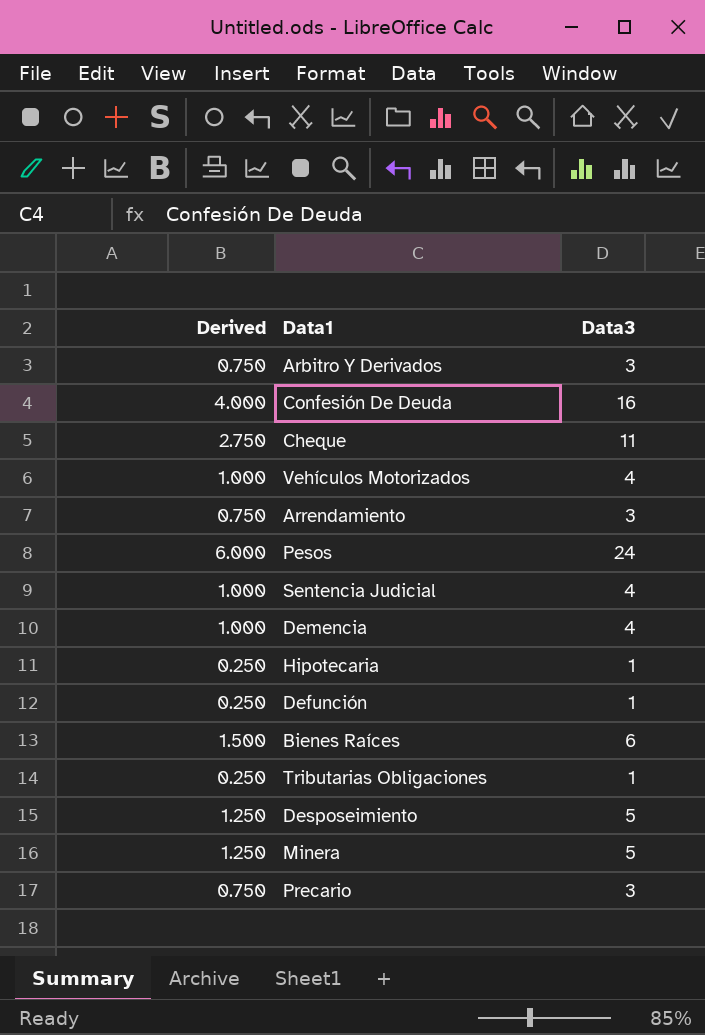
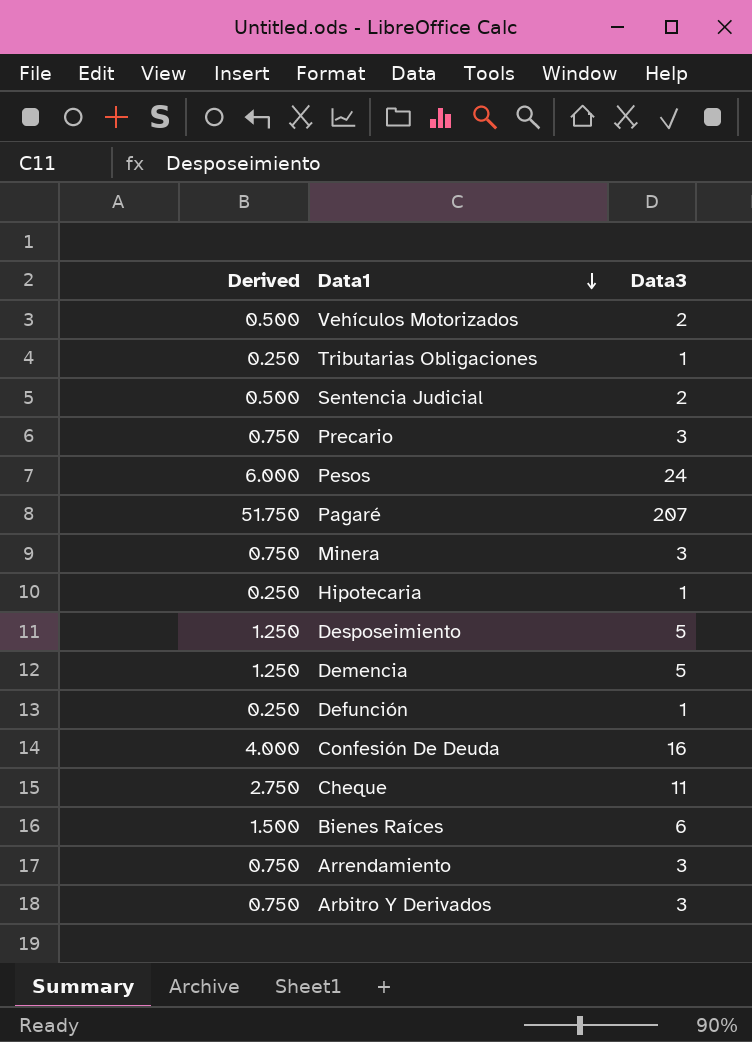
row order: none -> Data1 descending
Vehículos Motorizados | Derived: 1.000 -> 0.500
Vehículos Motorizados | Data3: 4 -> 2
Sentencia Judicial | Derived: 1.000 -> 0.500
Sentencia Judicial | Data3: 4 -> 2
row Pagaré: none -> 51.750 | 207
Minera | Derived: 1.250 -> 0.750
Minera | Data3: 5 -> 3
Demencia | Derived: 1.000 -> 1.250
Demencia | Data3: 4 -> 5

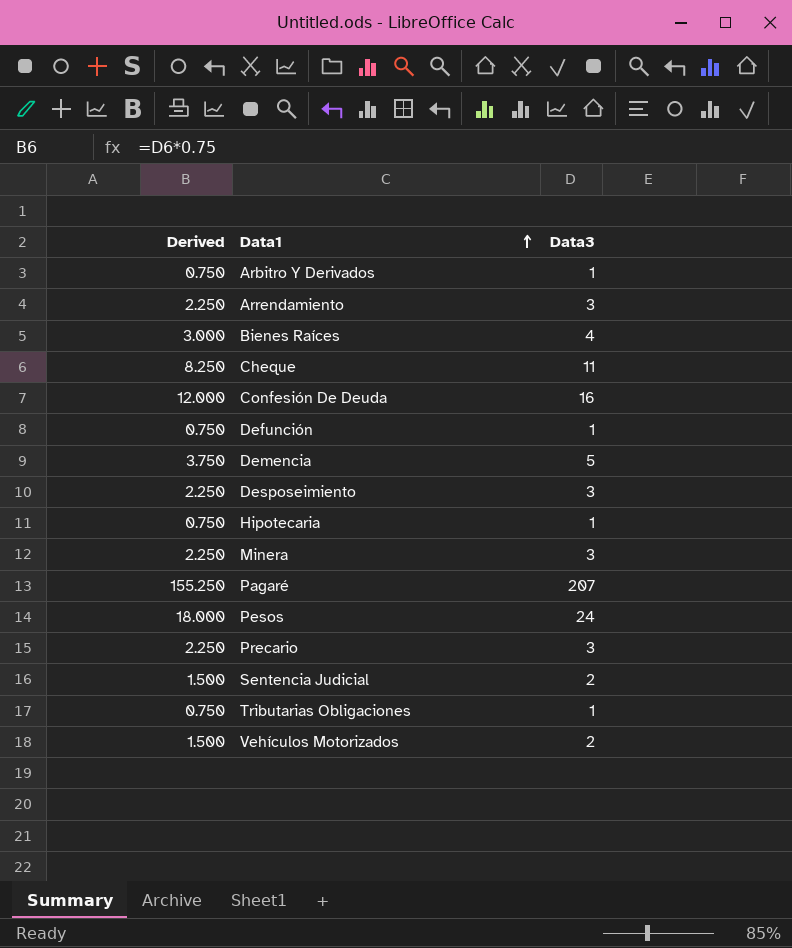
row order: Data1 descending -> Data1 ascending
column Derived | formula: [Data3] * 0.25 -> [Data3] * 0.75
Arbitro Y Derivados | Data3: 3 -> 1
Bienes Raíces | Data3: 6 -> 4
Desposeimiento | Data3: 5 -> 3

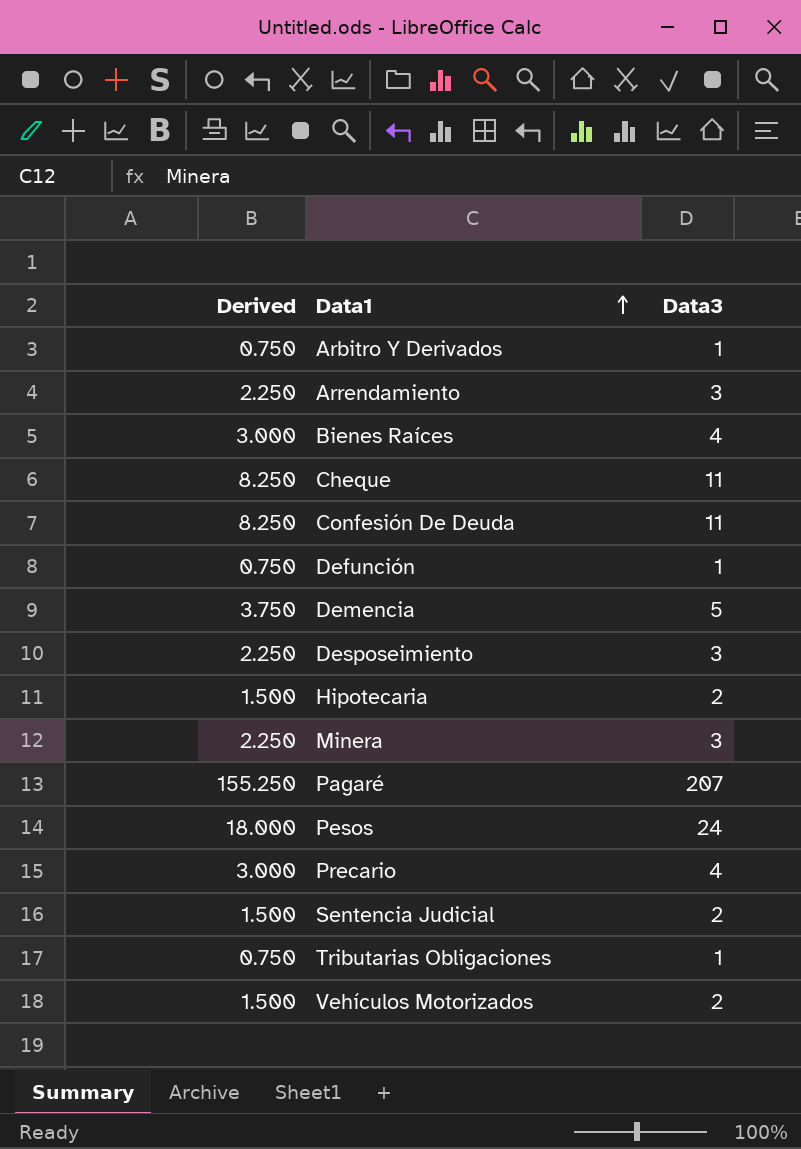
Confesión De Deuda | Derived: 12.000 -> 8.250
Confesión De Deuda | Data3: 16 -> 11
Hipotecaria | Derived: 0.750 -> 1.500
Hipotecaria | Data3: 1 -> 2
Precario | Derived: 2.250 -> 3.000
Precario | Data3: 3 -> 4

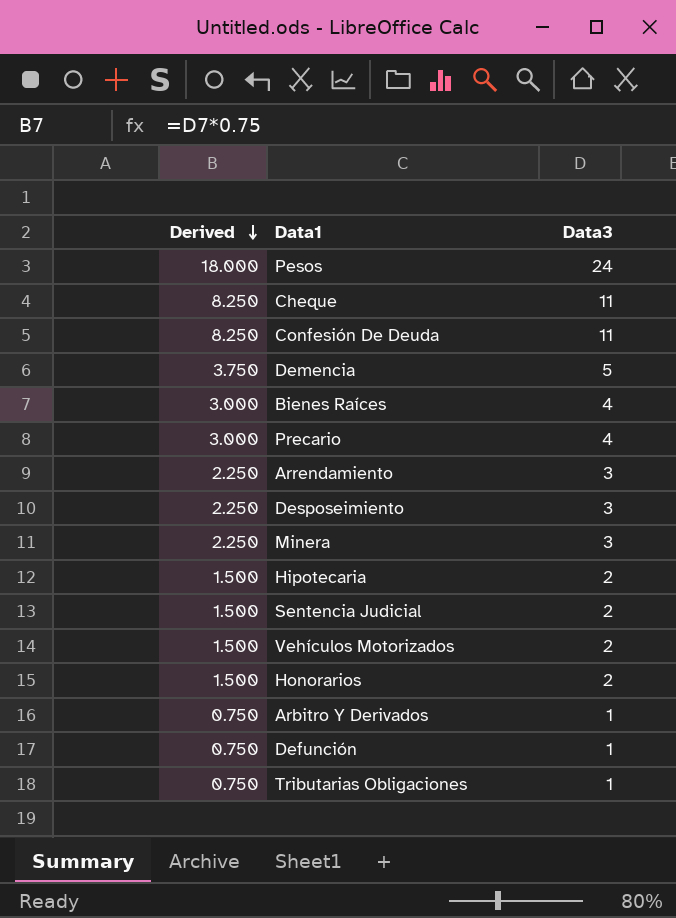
row order: Data1 ascending -> Derived descending
row Pagaré: 155.250 | 207 -> none
row Honorarios: none -> 1.500 | 2

